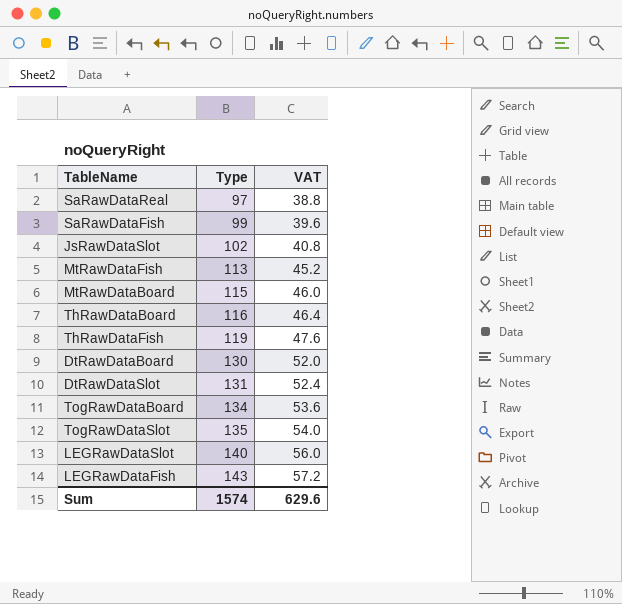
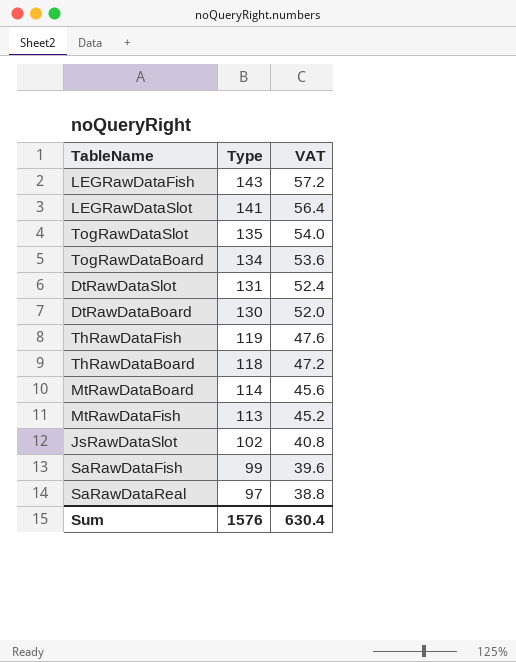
row order: Type ascending -> Type descending
LEGRawDataSlot | Type: 140 -> 141
LEGRawDataSlot | VAT: 56.0 -> 56.4
ThRawDataBoard | Type: 116 -> 118
ThRawDataBoard | VAT: 46.4 -> 47.2
MtRawDataBoard | Type: 115 -> 114
MtRawDataBoard | VAT: 46.0 -> 45.6
Sum | Type: 1574 -> 1576
Sum | VAT: 629.6 -> 630.4

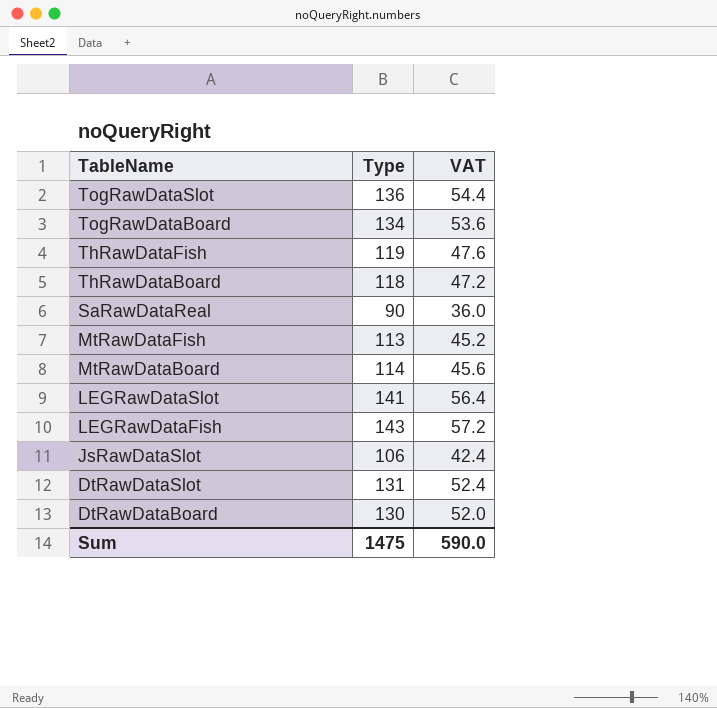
row order: Type descending -> TableName descending
row SaRawDataFish: 99 | 39.6 -> none
TogRawDataSlot | Type: 135 -> 136
TogRawDataSlot | VAT: 54.0 -> 54.4
SaRawDataReal | Type: 97 -> 90
SaRawDataReal | VAT: 38.8 -> 36.0
JsRawDataSlot | Type: 102 -> 106
JsRawDataSlot | VAT: 40.8 -> 42.4
Sum | Type: 1576 -> 1475
Sum | VAT: 630.4 -> 590.0

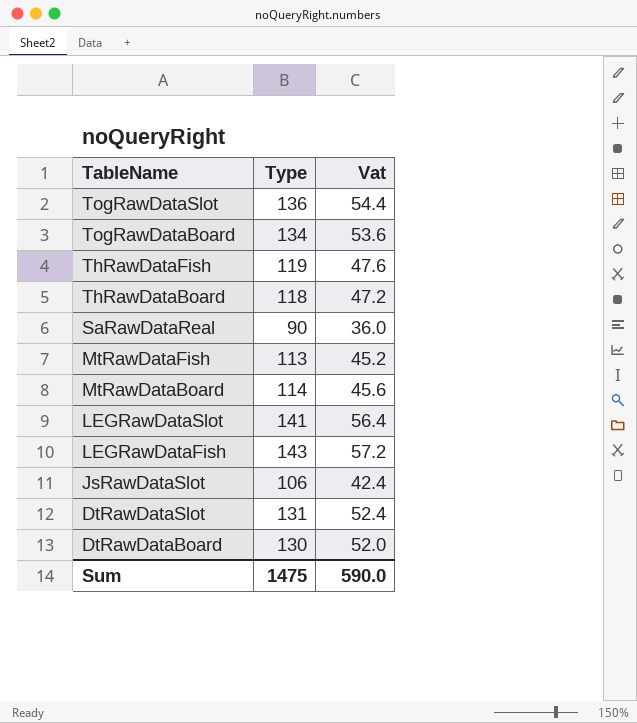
column name: VAT -> Vat

